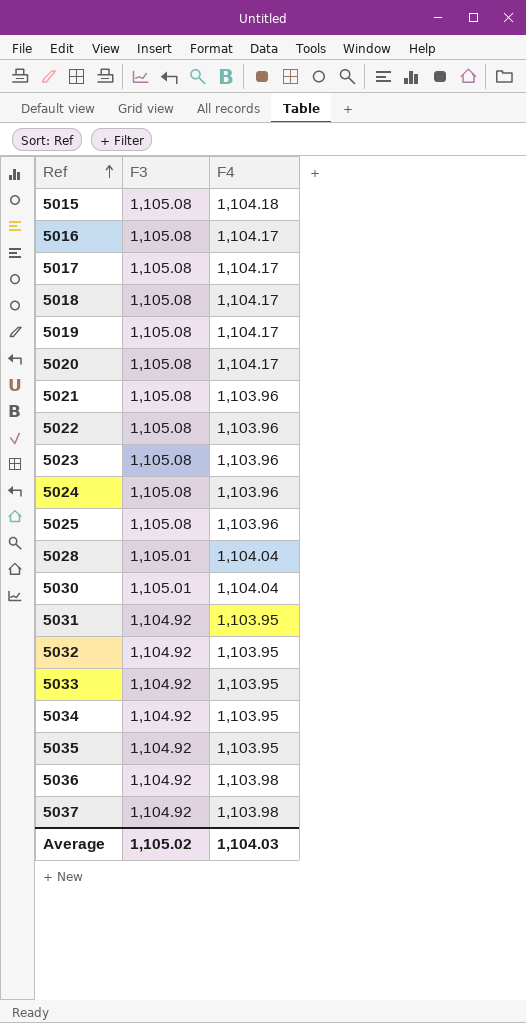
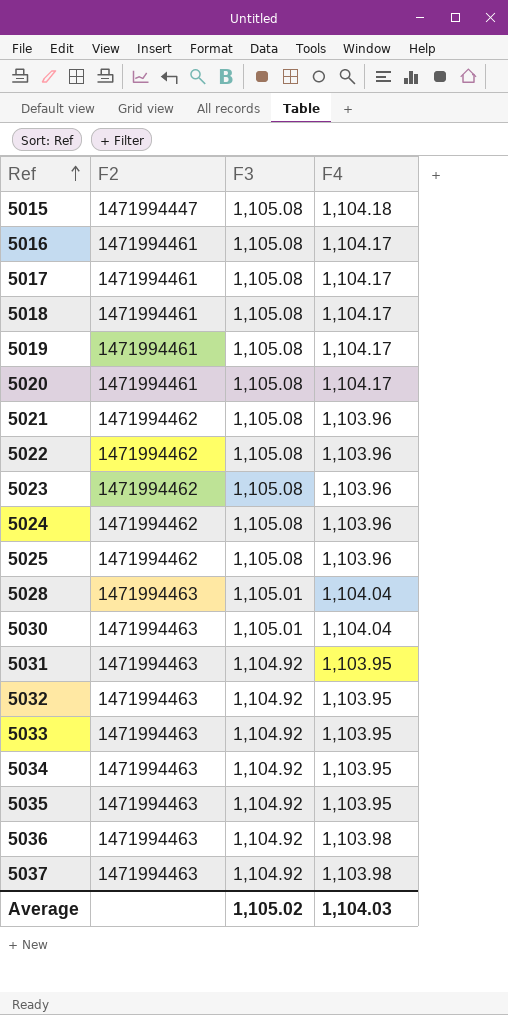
column F2 | position: none -> 2

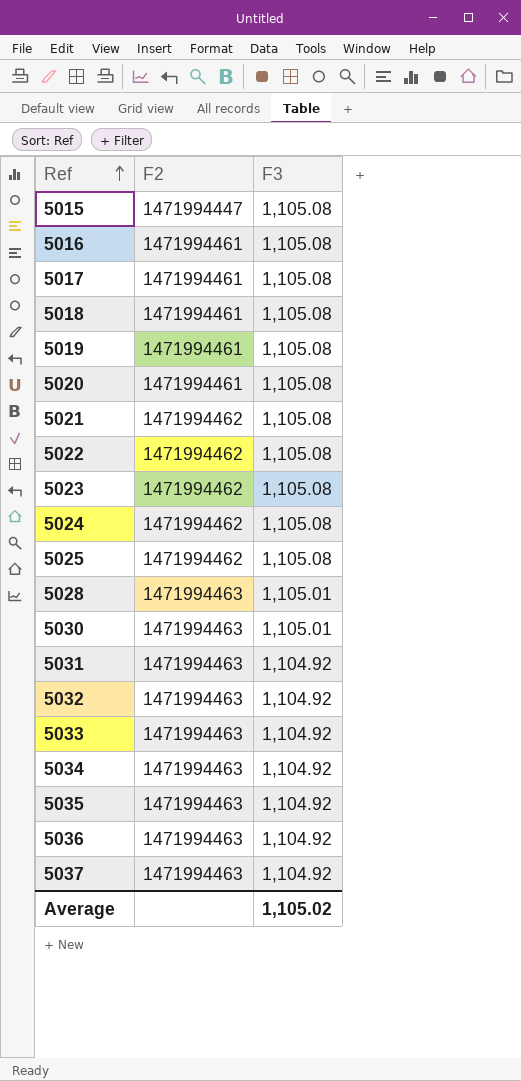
column F4 | position: 4 -> none

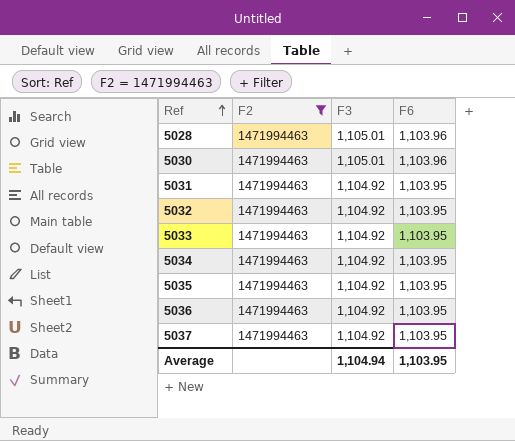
filter: none -> F2 = 1471994463
column F6 | position: none -> 4
Average | F3: 1,105.02 -> 1,104.94

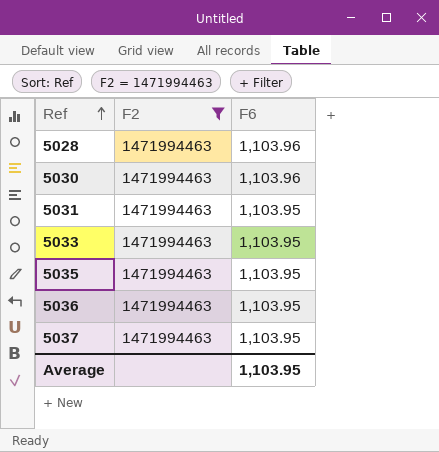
column F3 | position: 3 -> none
row 5032: 1471994463 | 1,104.92 | 1,103.95 -> none
row 5034: 1471994463 | 1,104.92 | 1,103.95 -> none

